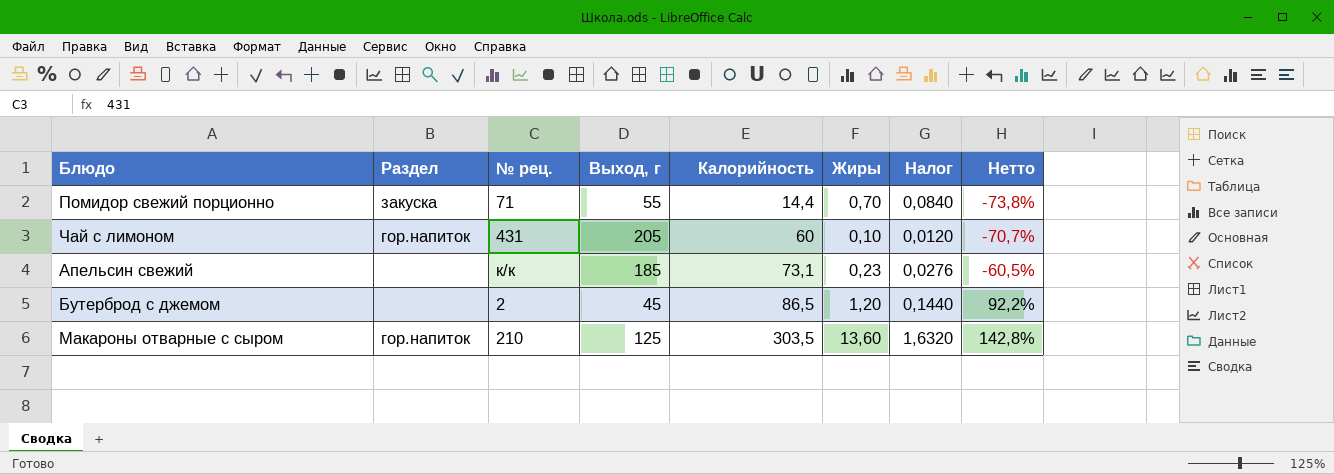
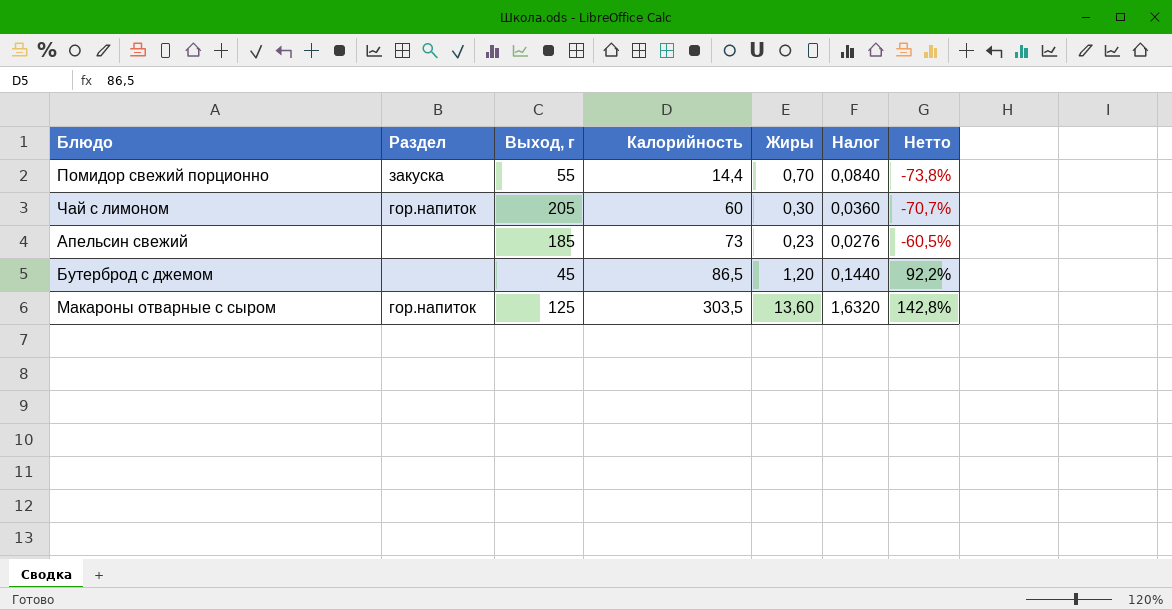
column № рец. | position: 3 -> none
Чай с лимоном | Жиры: 0,10 -> 0,30
Чай с лимоном | Налог: 0,0120 -> 0,0360
Апельсин свежий | Калорийность: 73,1 -> 73

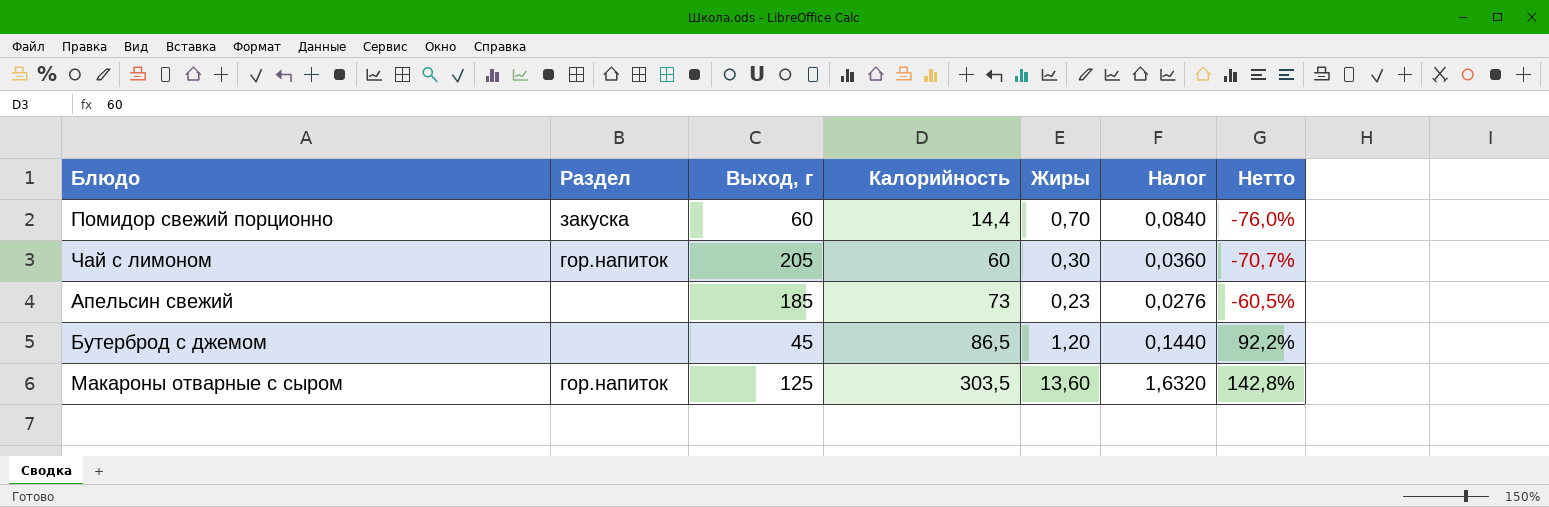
Помидор свежий порционно | Выход, г: 55 -> 60
Помидор свежий порционно | Нетто: -73,8% -> -76,0%

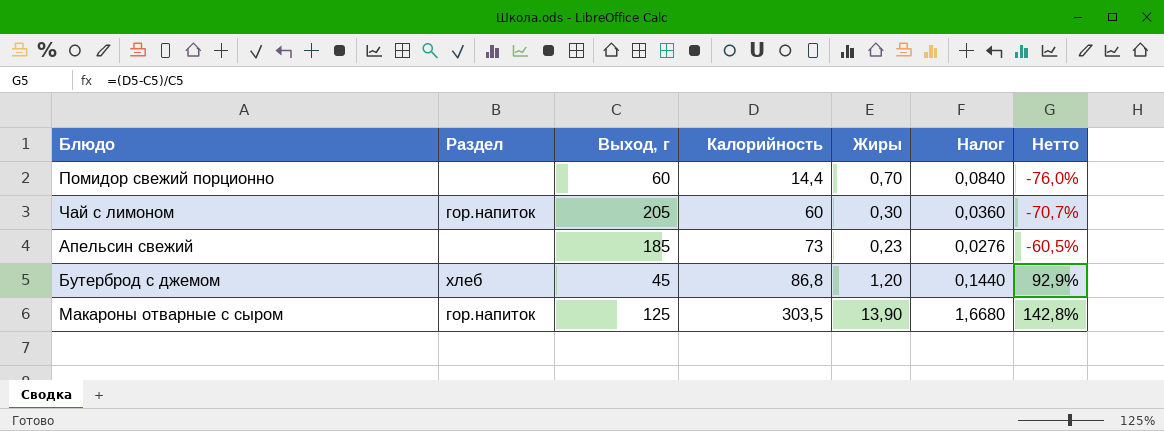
Помидор свежий порционно | Раздел: закуска -> none
Бутерброд с джемом | Раздел: none -> хлеб
Бутерброд с джемом | Калорийность: 86,5 -> 86,8
Бутерброд с джемом | Нетто: 92,2% -> 92,9%
Макароны отварные с сыром | Жиры: 13,60 -> 13,90
Макароны отварные с сыром | Налог: 1,6320 -> 1,6680

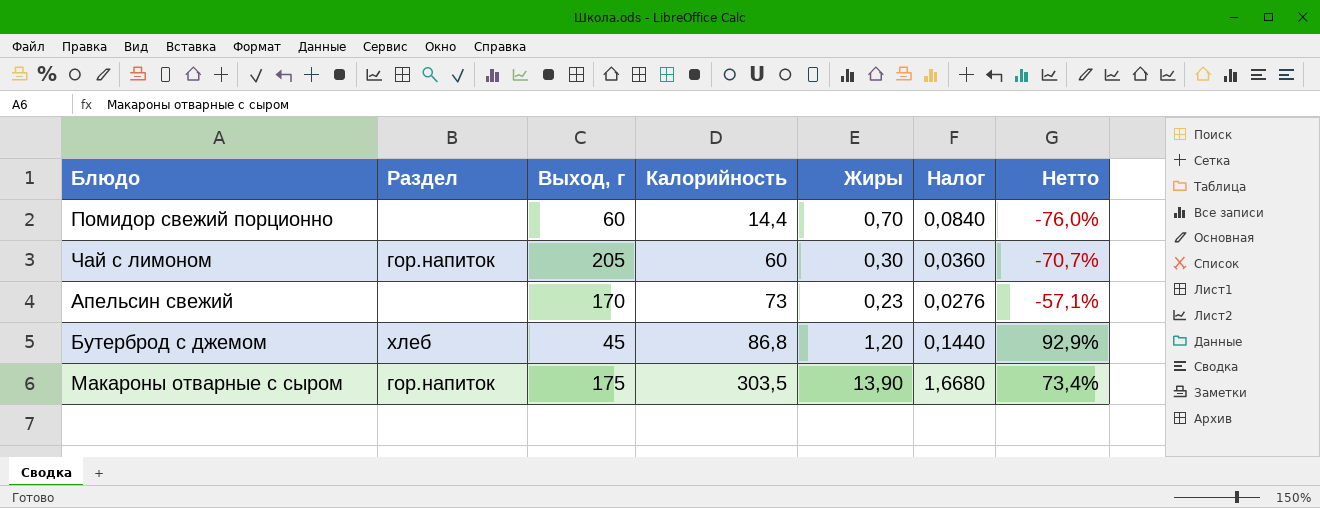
Апельсин свежий | Выход, г: 185 -> 170
Апельсин свежий | Нетто: -60,5% -> -57,1%
Макароны отварные с сыром | Выход, г: 125 -> 175
Макароны отварные с сыром | Нетто: 142,8% -> 73,4%

